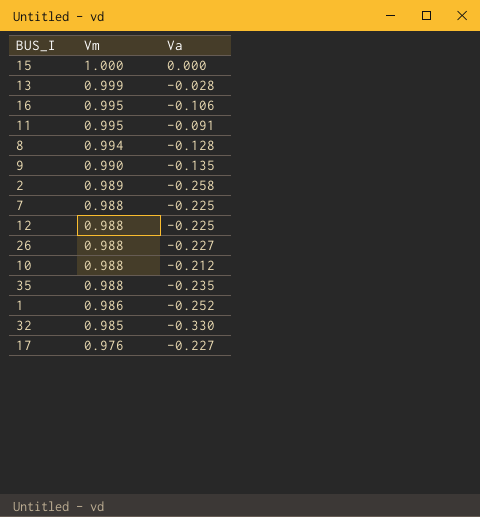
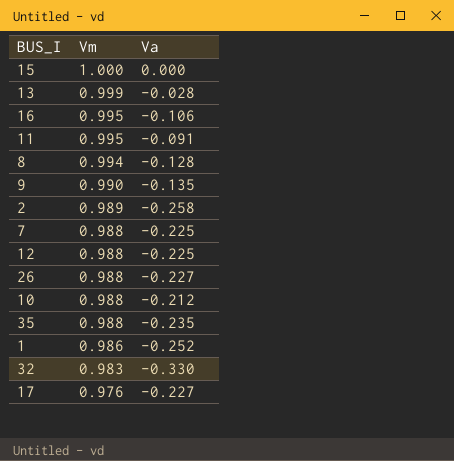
32 | Vm: 0.985 -> 0.983

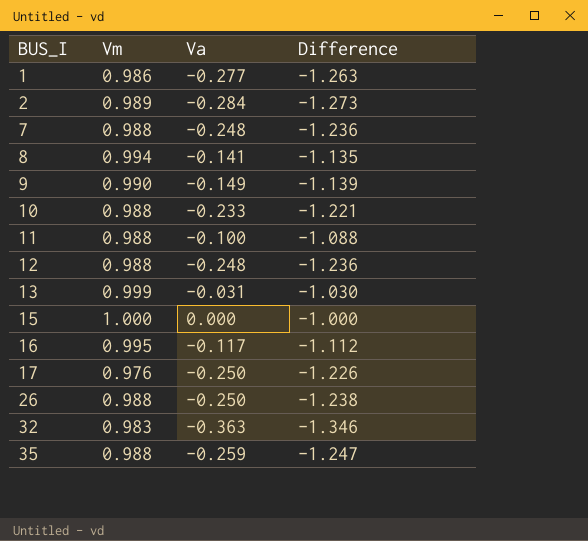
row order: Vm descending -> BUS_I ascending
column Difference | formula: none -> [Va] - [Vm]
1 | Va: -0.252 -> -0.277
2 | Va: -0.258 -> -0.284
7 | Va: -0.225 -> -0.248
8 | Va: -0.128 -> -0.141
9 | Va: -0.135 -> -0.149
10 | Va: -0.212 -> -0.233
11 | Vm: 0.995 -> 0.988
11 | Va: -0.091 -> -0.100
12 | Va: -0.225 -> -0.248
13 | Va: -0.028 -> -0.031
16 | Va: -0.106 -> -0.117
17 | Va: -0.227 -> -0.250
26 | Va: -0.227 -> -0.250
32 | Va: -0.330 -> -0.363
35 | Va: -0.235 -> -0.259

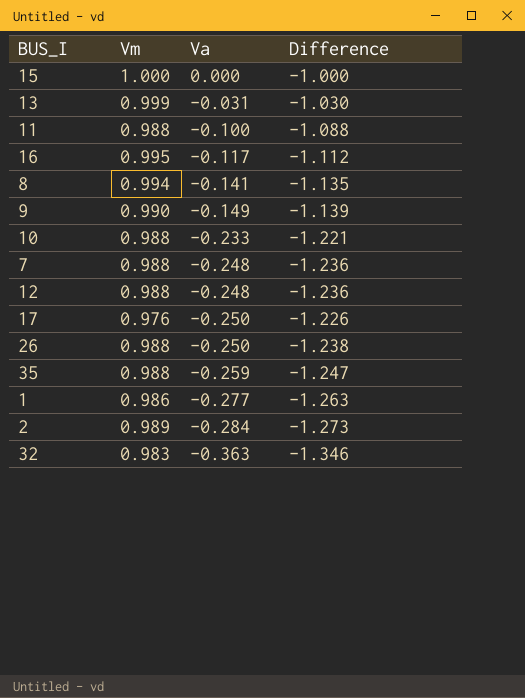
row order: BUS_I ascending -> Va descending

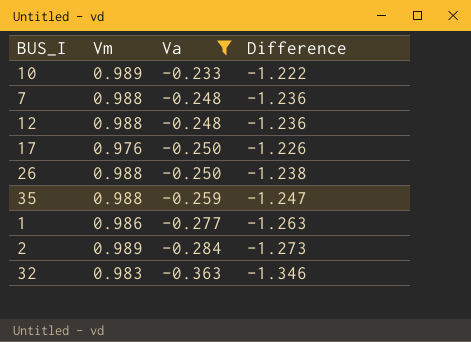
filter: none -> Va <= -0.233
10 | Vm: 0.988 -> 0.989
10 | Difference: -1.221 -> -1.222

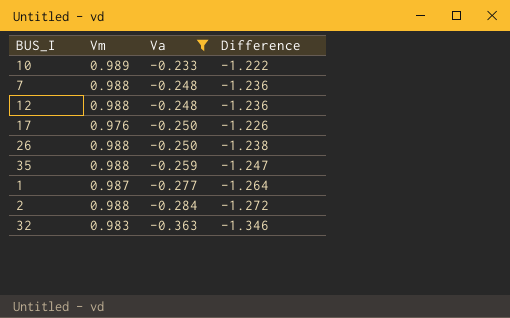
1 | Vm: 0.986 -> 0.987
1 | Difference: -1.263 -> -1.264
2 | Vm: 0.989 -> 0.988
2 | Difference: -1.273 -> -1.272

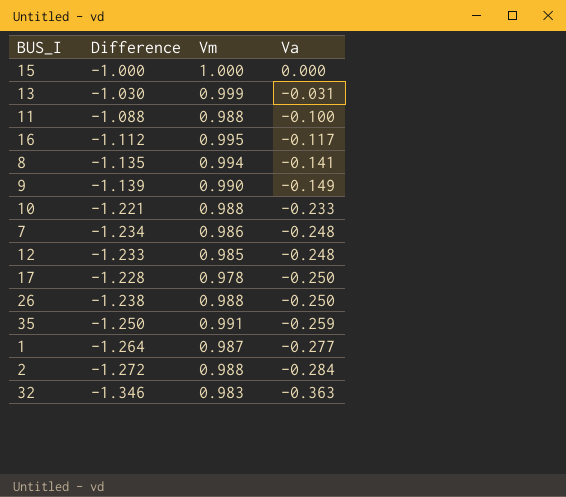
filter: Va <= -0.233 -> none
column Difference | position: 4 -> 2
10 | Difference: -1.222 -> -1.221
10 | Vm: 0.989 -> 0.988
7 | Difference: -1.236 -> -1.234
7 | Vm: 0.988 -> 0.986
12 | Difference: -1.236 -> -1.233
12 | Vm: 0.988 -> 0.985
17 | Difference: -1.226 -> -1.228
17 | Vm: 0.976 -> 0.978
35 | Difference: -1.247 -> -1.250
35 | Vm: 0.988 -> 0.991

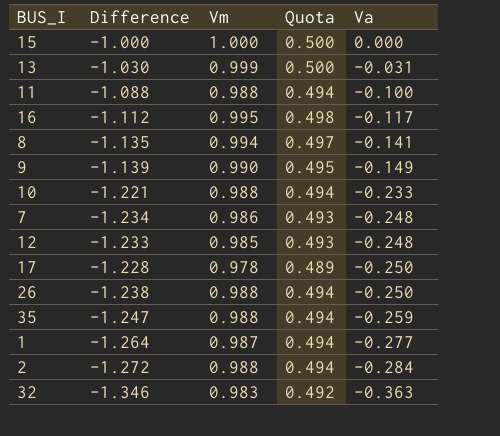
column Quota | formula: none -> [Vm] * 0.5
35 | Difference: -1.250 -> -1.247
35 | Vm: 0.991 -> 0.988

